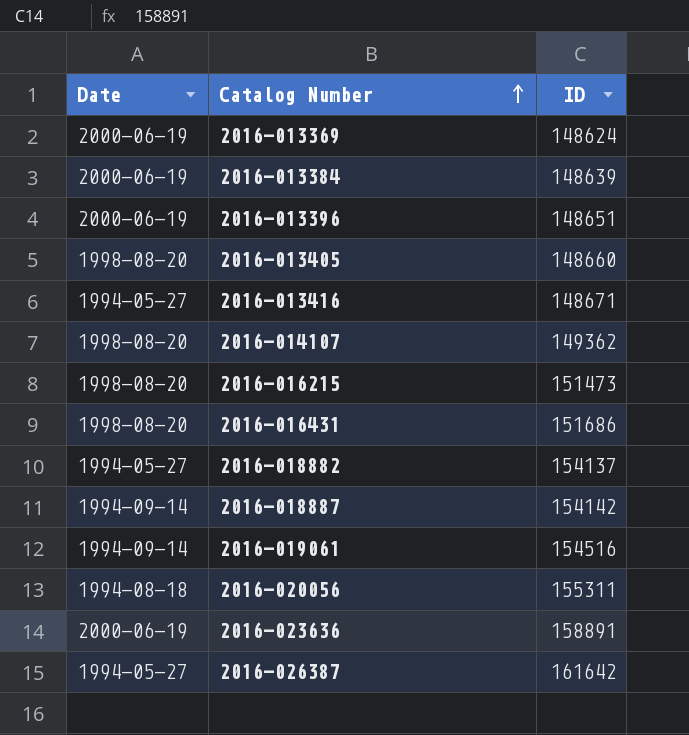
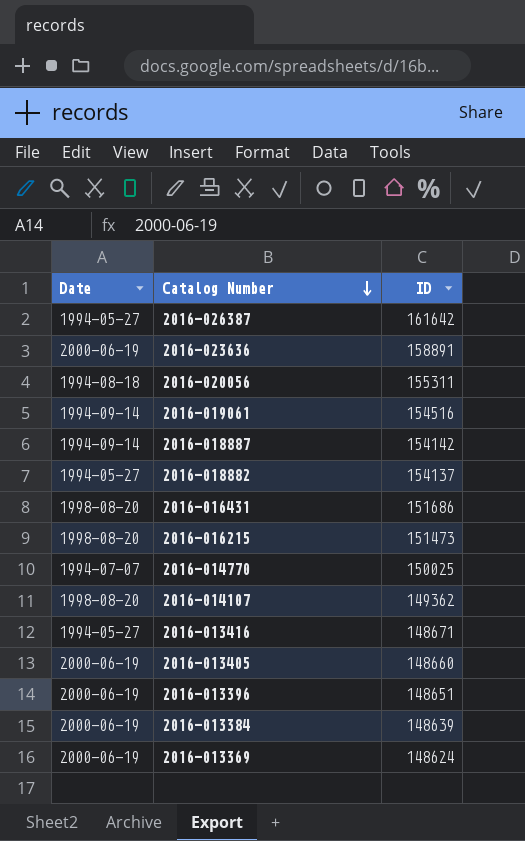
row order: Catalog Number ascending -> Catalog Number descending
row 2016-014770: none -> 1994-07-07 | 150025
2016-013405 | Date: 1998-08-20 -> 2000-06-19

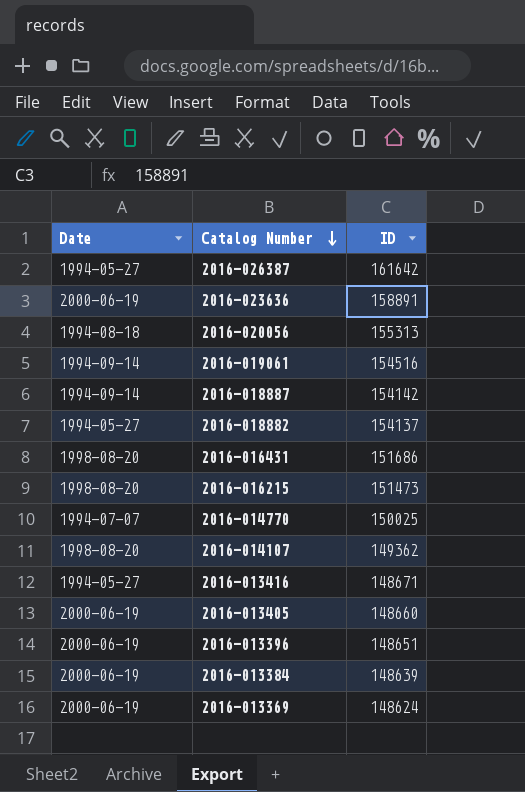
2016-020056 | ID: 155311 -> 155313

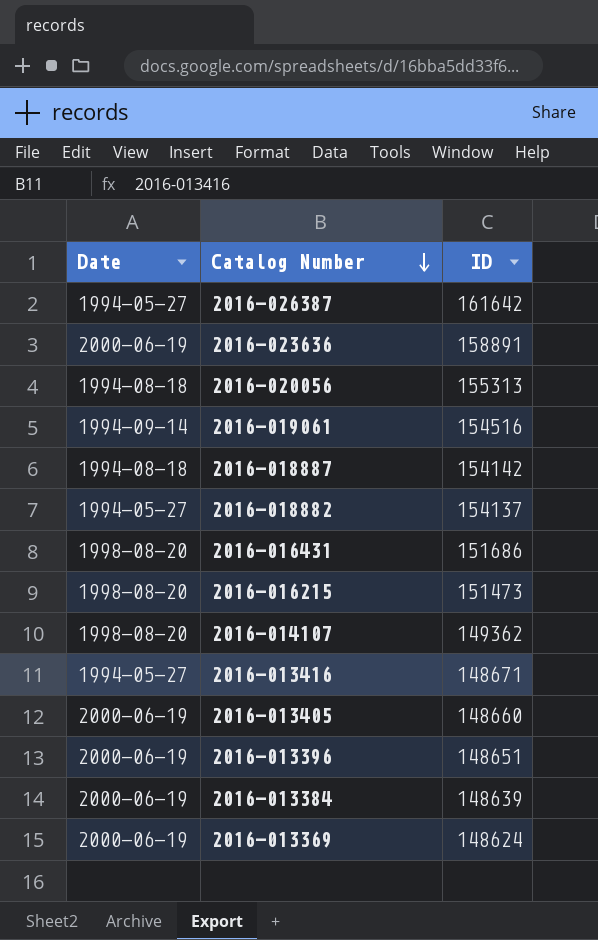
row 2016-014770: 1994-07-07 | 150025 -> none
2016-018887 | Date: 1994-09-14 -> 1994-08-18

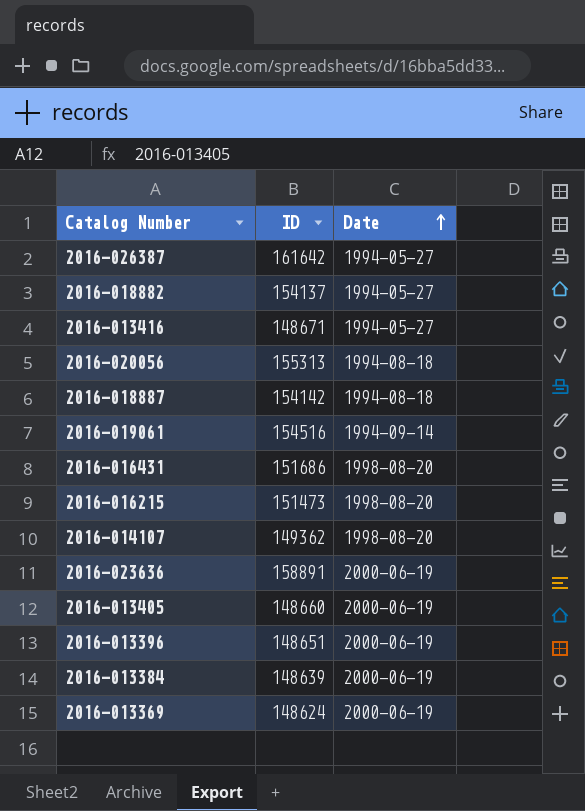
row order: Catalog Number descending -> Date ascending
column Date | position: 1 -> 3

